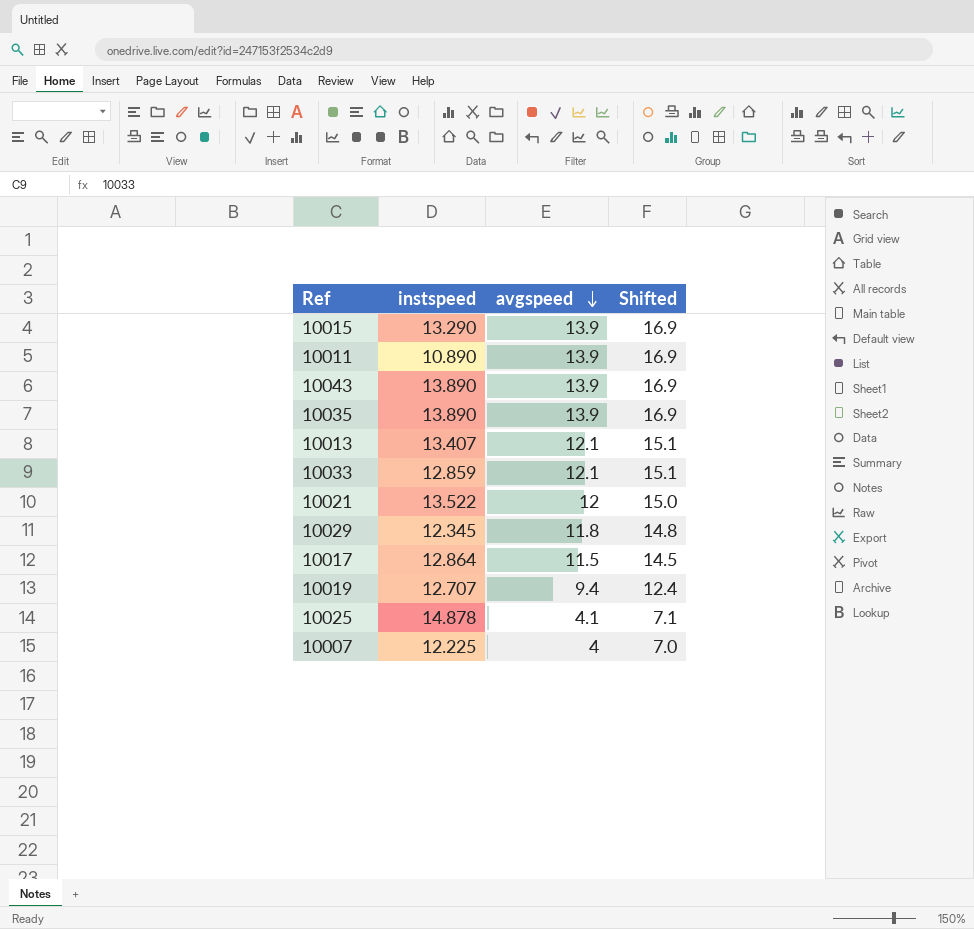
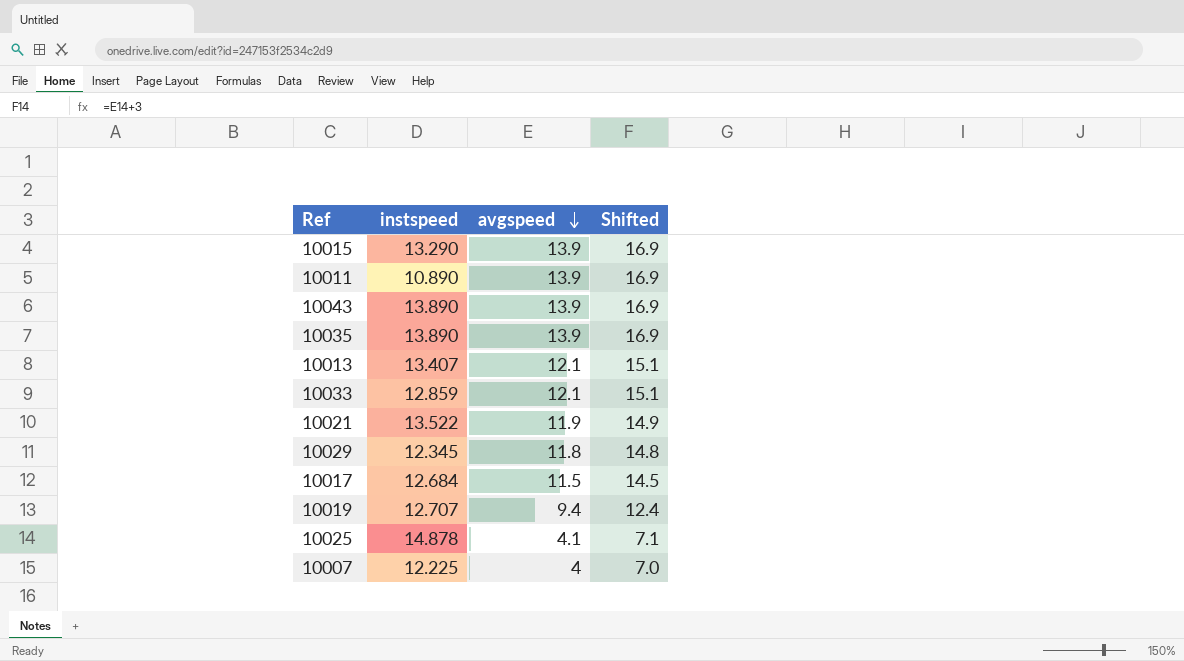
10021 | avgspeed: 12 -> 11.9
10021 | Shifted: 15.0 -> 14.9
10017 | instspeed: 12.864 -> 12.684

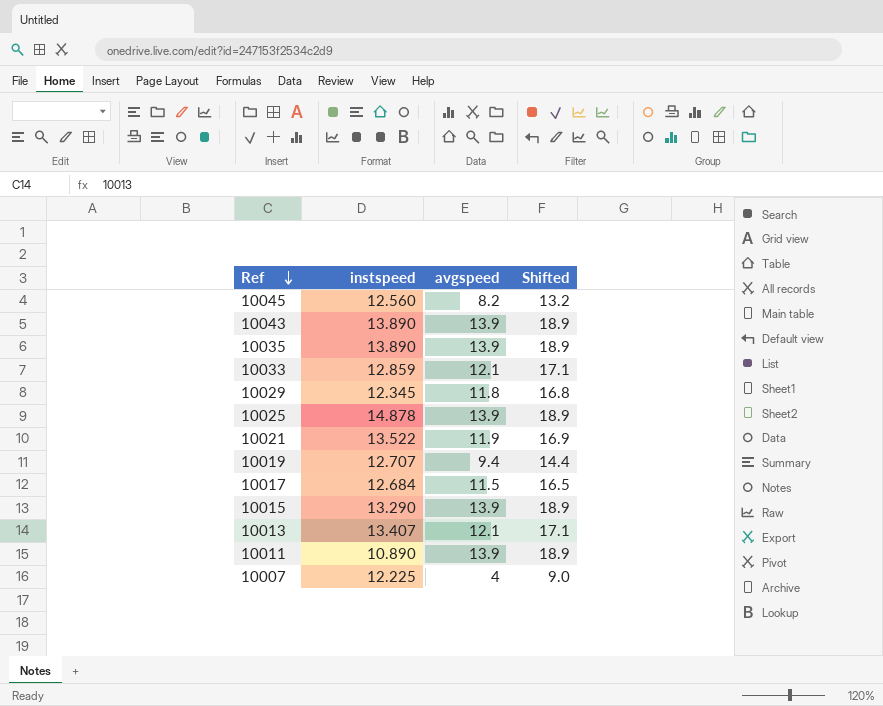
row order: avgspeed descending -> Ref descending
column Shifted | formula: [avgspeed] + 3 -> [avgspeed] + 5
row 10045: none -> 12.560 | 8.2 | 13.2
10025 | avgspeed: 4.1 -> 13.9

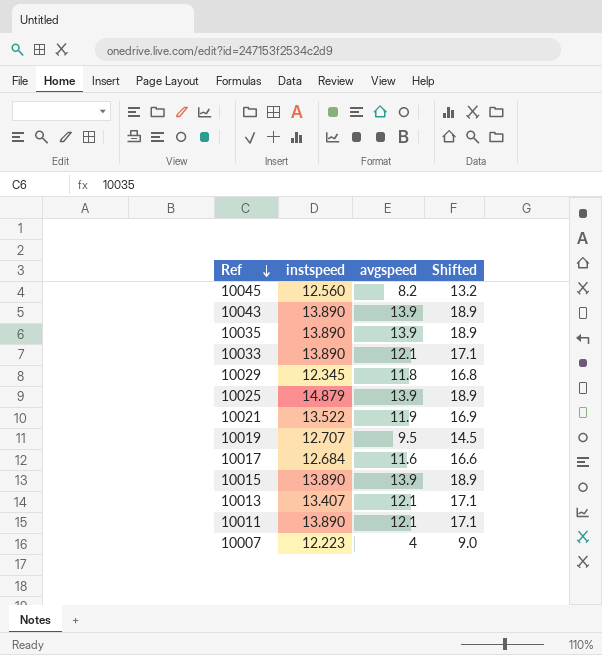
10033 | instspeed: 12.859 -> 13.890
10025 | instspeed: 14.878 -> 14.879
10019 | avgspeed: 9.4 -> 9.5
10019 | Shifted: 14.4 -> 14.5
10017 | avgspeed: 11.5 -> 11.6
10017 | Shifted: 16.5 -> 16.6
10015 | instspeed: 13.290 -> 13.890
10011 | instspeed: 10.890 -> 13.890
10011 | avgspeed: 13.9 -> 12.1
10011 | Shifted: 18.9 -> 17.1
10007 | instspeed: 12.225 -> 12.223

